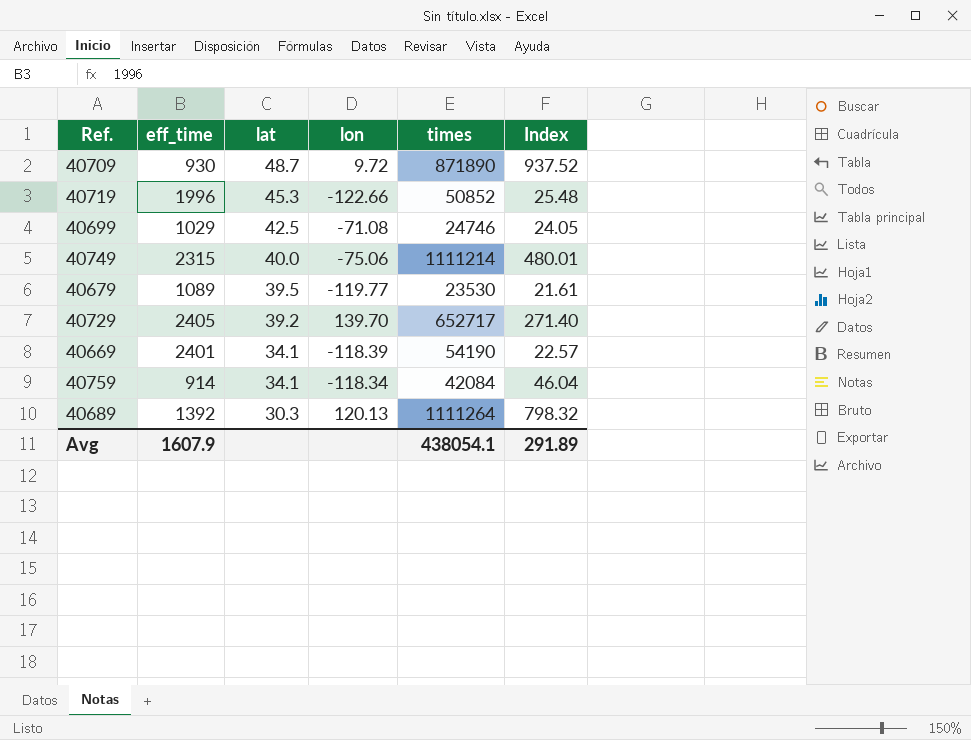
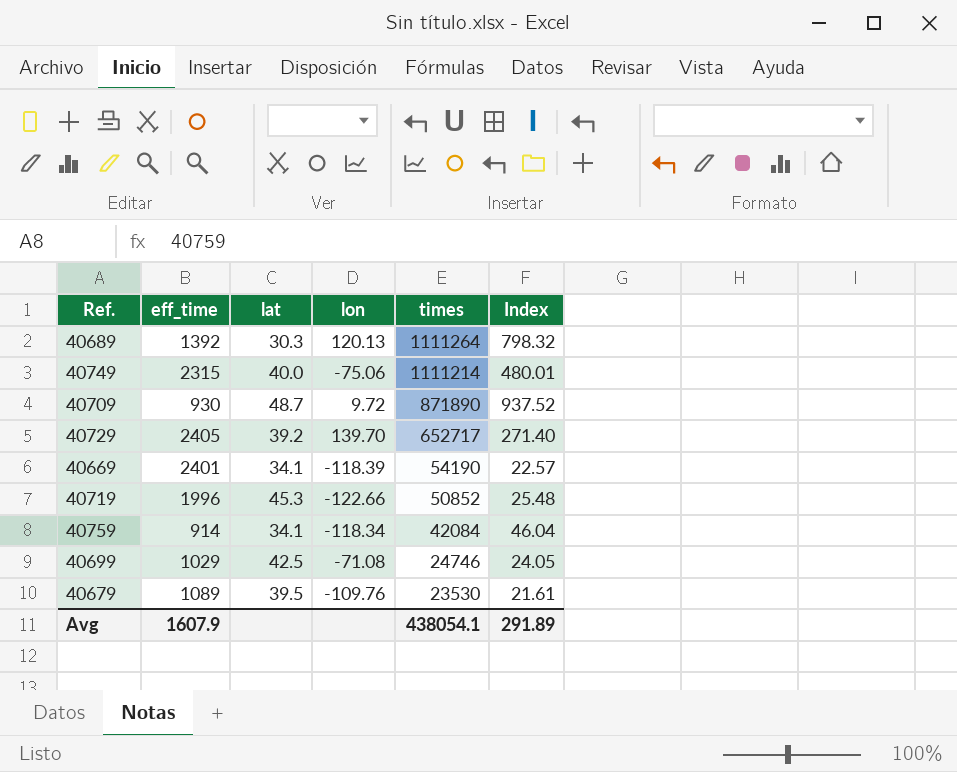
row order: lat descending -> times descending
40679 | lon: -119.77 -> -109.76

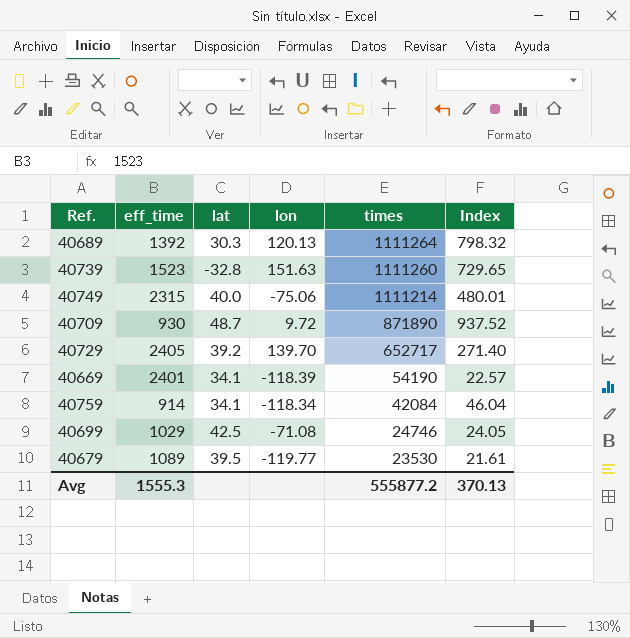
row 40719: 1996 | 45.3 | -122.66 | 50852 | 25.48 -> none
row 40739: none -> 1523 | -32.8 | 151.63 | 1111260 | 729.65
40679 | lon: -109.76 -> -119.77
Avg | eff_time: 1607.9 -> 1555.3
Avg | times: 438054.1 -> 555877.2
Avg | Index: 291.89 -> 370.13

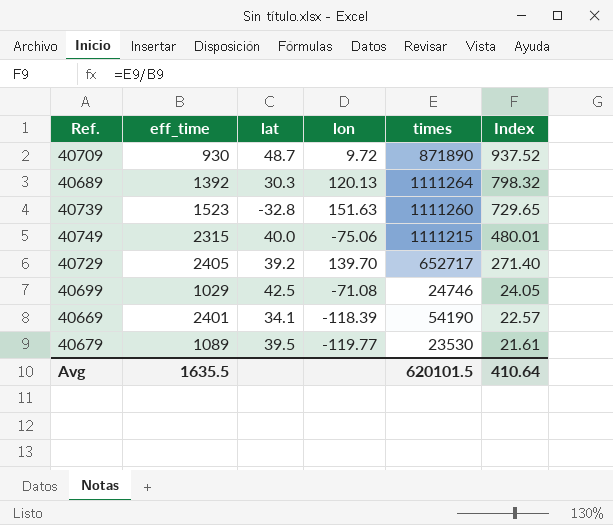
row order: times descending -> Index descending
row 40759: 914 | 34.1 | -118.34 | 42084 | 46.04 -> none
40749 | times: 1111214 -> 1111215
Avg | eff_time: 1555.3 -> 1635.5
Avg | times: 555877.2 -> 620101.5
Avg | Index: 370.13 -> 410.64

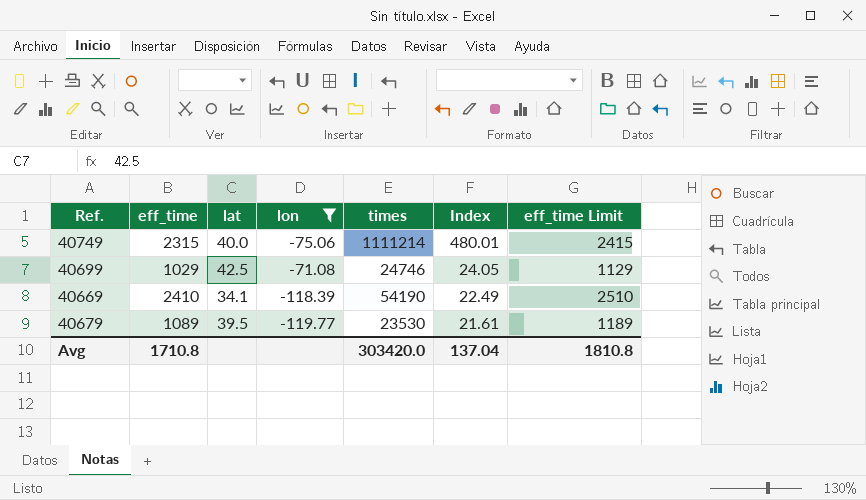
filter: none -> lon <= -71.08
column eff_time Limit | formula: none -> [eff_time] + 100
40749 | times: 1111215 -> 1111214
40669 | eff_time: 2401 -> 2410
40669 | Index: 22.57 -> 22.49
Avg | eff_time: 1635.5 -> 1710.8
Avg | times: 620101.5 -> 303420.0
Avg | Index: 410.64 -> 137.04

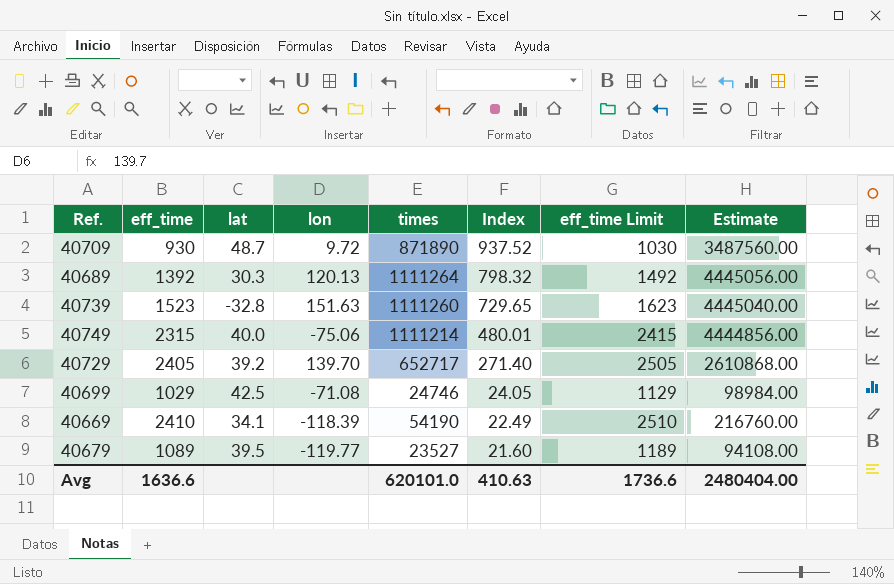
filter: lon <= -71.08 -> none
column Estimate | formula: none -> [times] * 4
40679 | times: 23530 -> 23527
40679 | Index: 21.61 -> 21.60
Avg | eff_time: 1710.8 -> 1636.6
Avg | times: 303420.0 -> 620101.0
Avg | Index: 137.04 -> 410.63
Avg | eff_time Limit: 1810.8 -> 1736.6

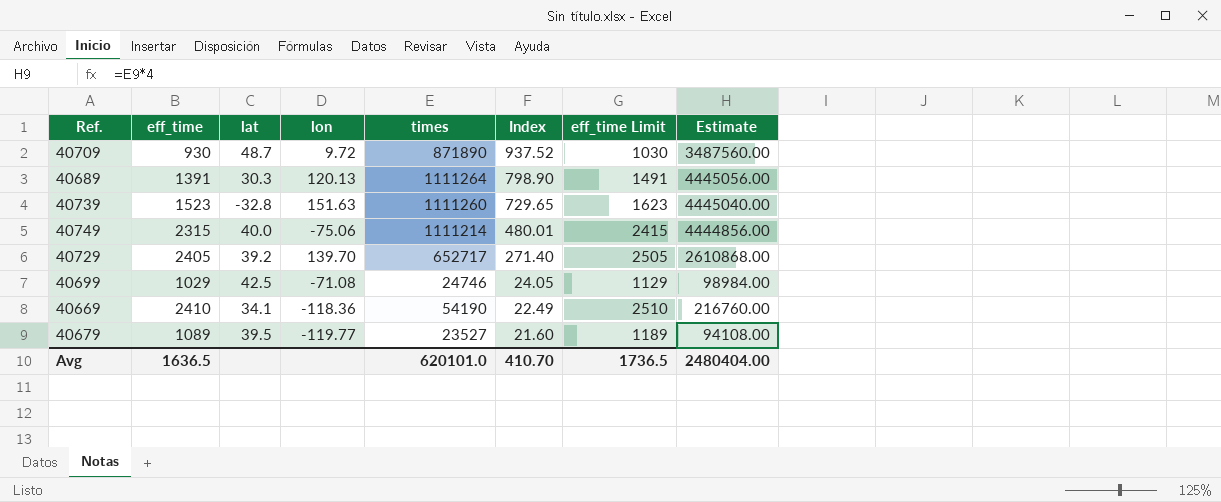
40689 | eff_time: 1392 -> 1391
40689 | Index: 798.32 -> 798.90
40689 | eff_time Limit: 1492 -> 1491
40669 | lon: -118.39 -> -118.36
Avg | eff_time: 1636.6 -> 1636.5
Avg | Index: 410.63 -> 410.70
Avg | eff_time Limit: 1736.6 -> 1736.5

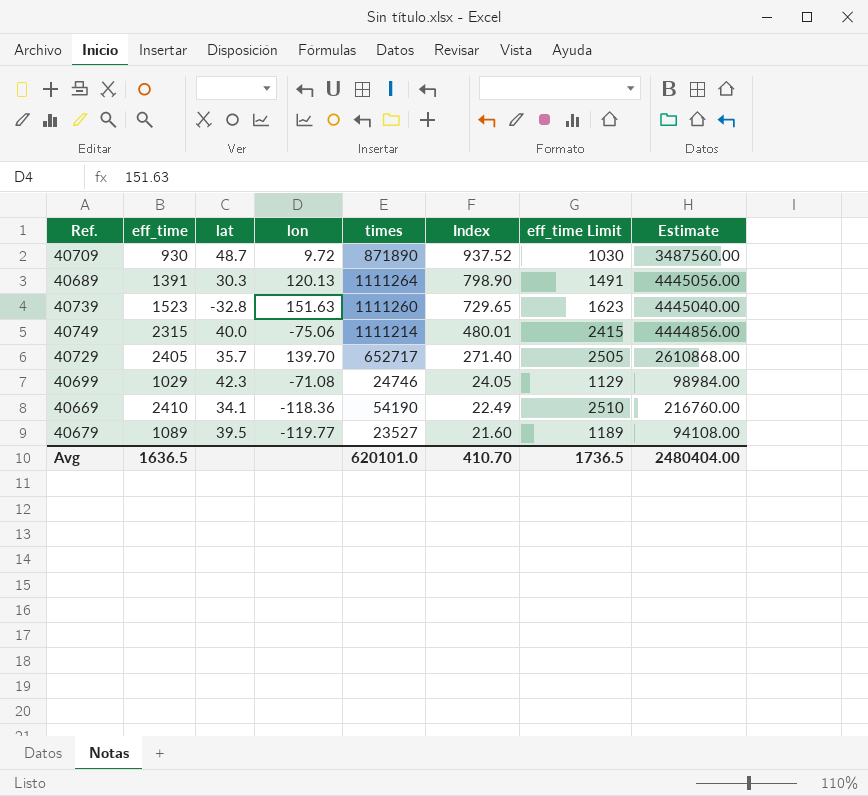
40729 | lat: 39.2 -> 35.7
40699 | lat: 42.5 -> 42.3

